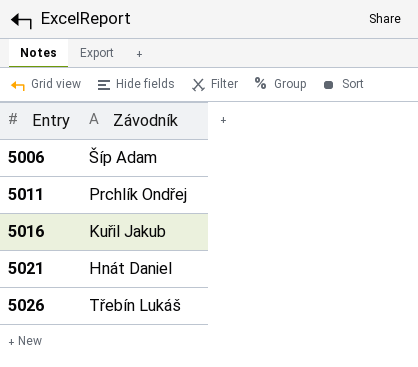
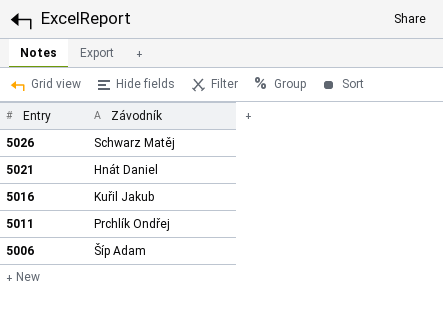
row order: Entry ascending -> Entry descending
5026 | Závodník: Třebín Lukáš -> Schwarz Matěj

